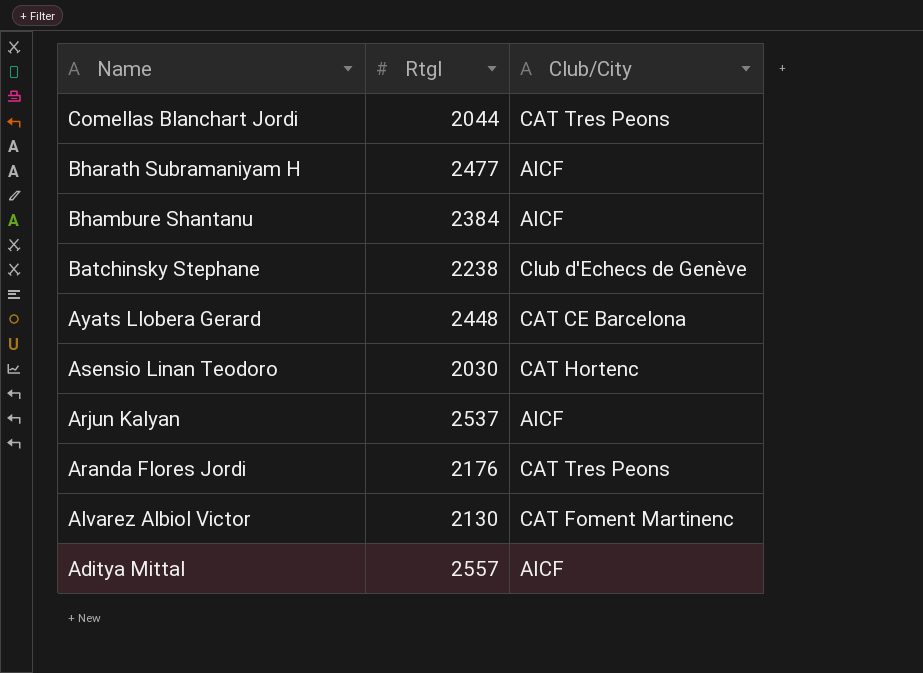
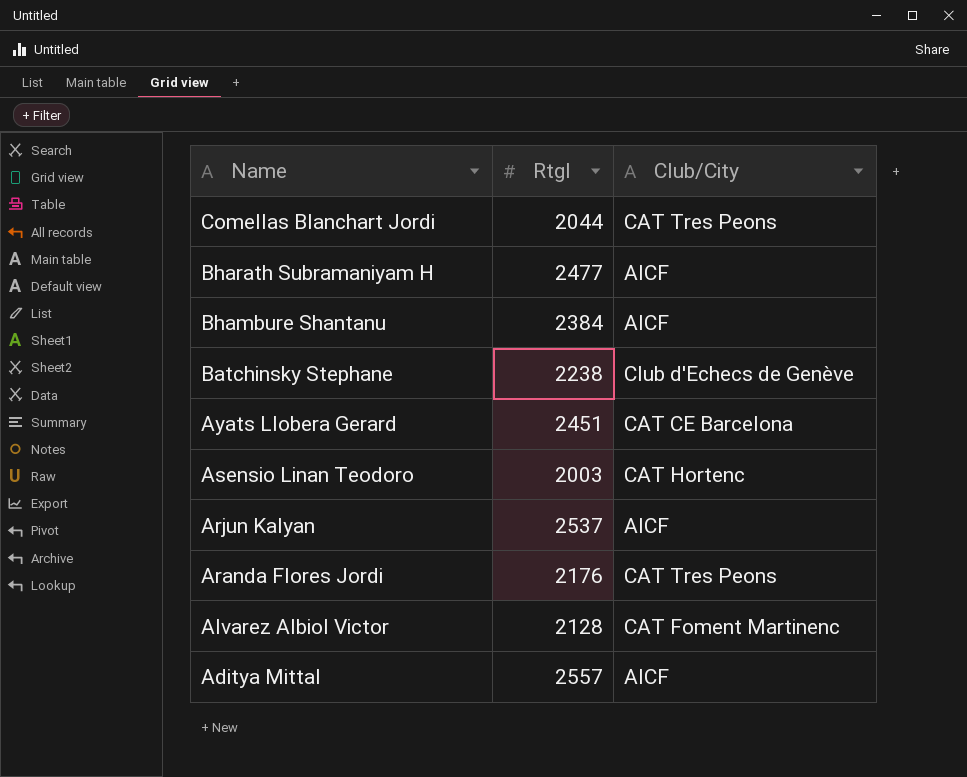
Ayats Llobera Gerard | RtgI: 2448 -> 2451
Asensio Linan Teodoro | RtgI: 2030 -> 2003
Alvarez Albiol Victor | RtgI: 2130 -> 2128

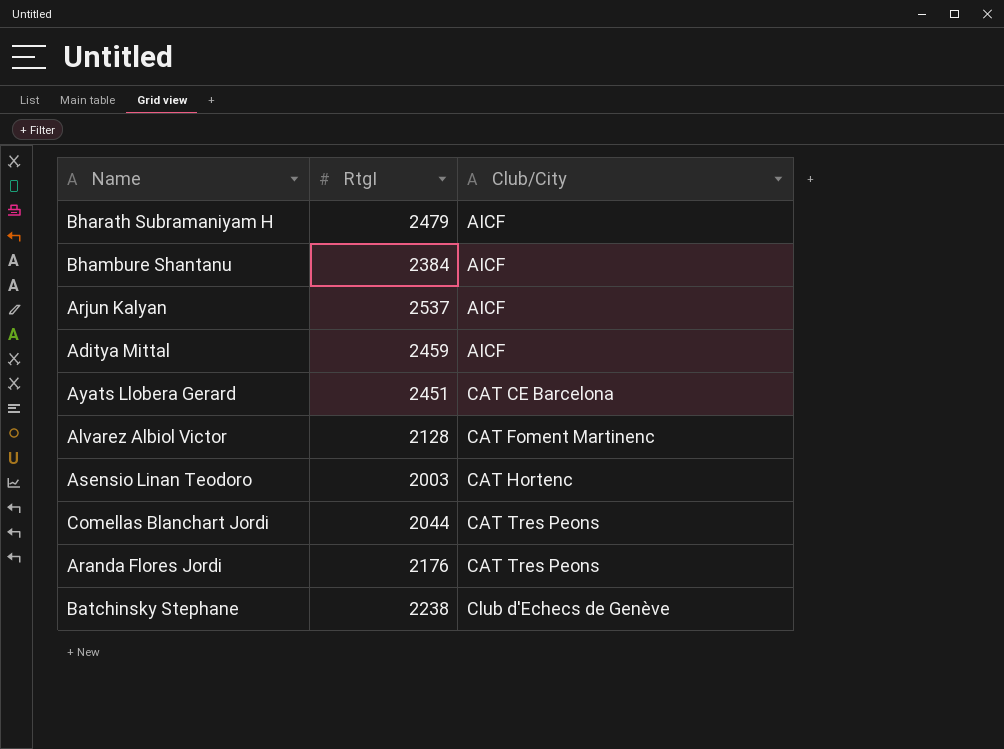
row order: Name descending -> Club/City ascending
Bharath Subramaniyam H | RtgI: 2477 -> 2479
Aditya Mittal | RtgI: 2557 -> 2459

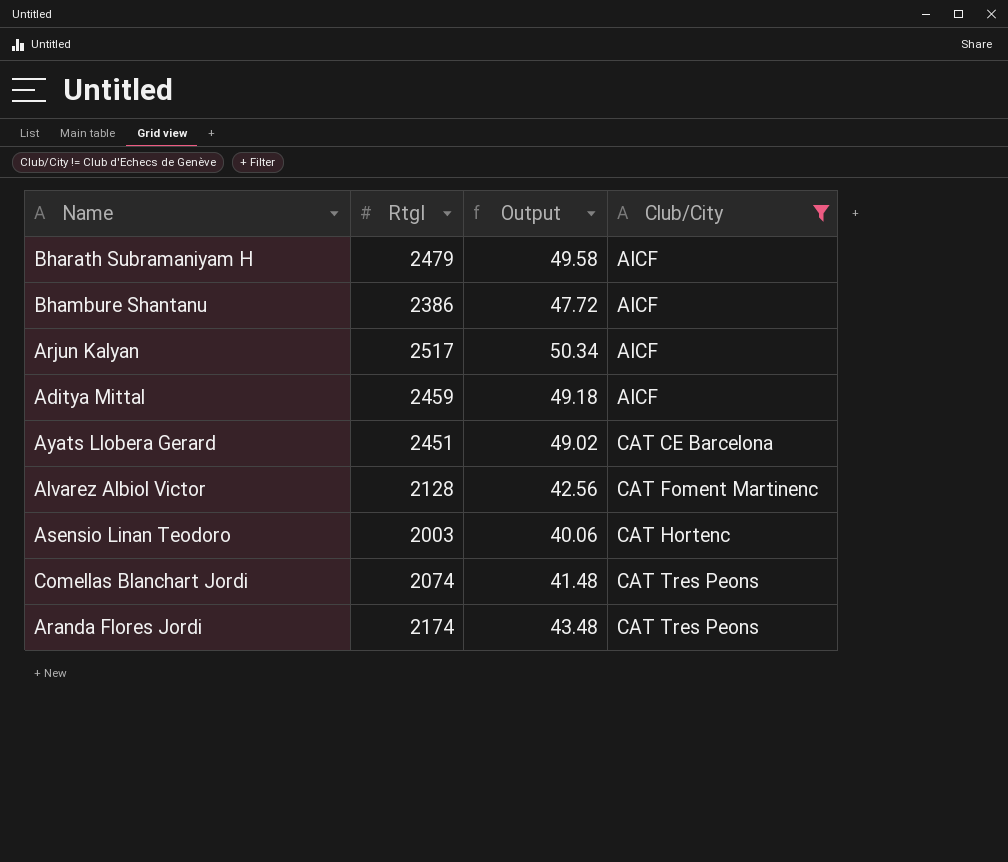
filter: none -> Club/City != Club d'Echecs de Genève
column Output | formula: none -> [RtgI] * 0.02
Bhambure Shantanu | RtgI: 2384 -> 2386
Arjun Kalyan | RtgI: 2537 -> 2517
Comellas Blanchart Jordi | RtgI: 2044 -> 2074
Aranda Flores Jordi | RtgI: 2176 -> 2174

